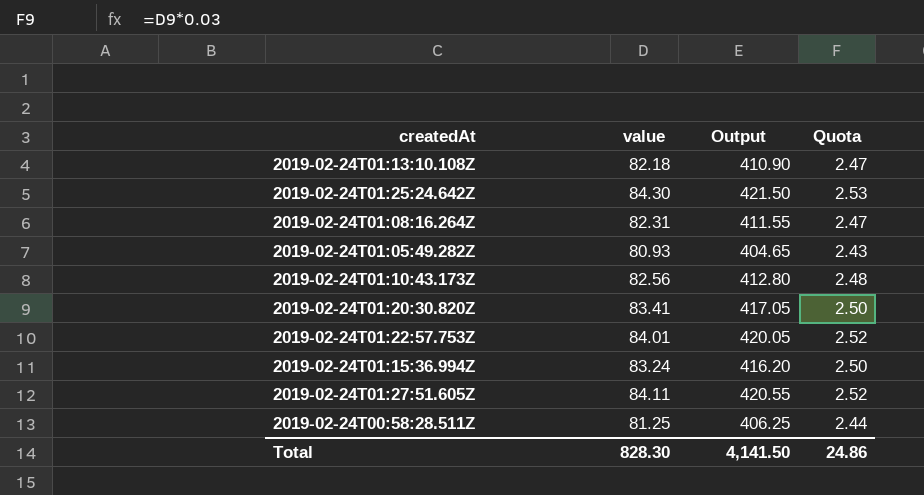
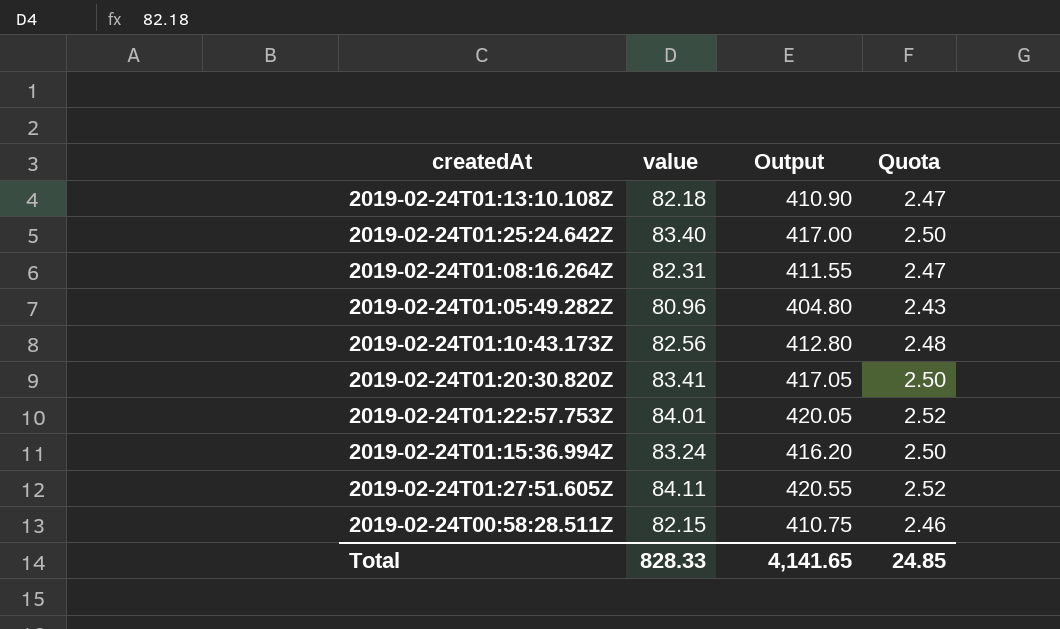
2019-02-24T01:25:24.642Z | value: 84.30 -> 83.40
2019-02-24T01:25:24.642Z | Output: 421.50 -> 417.00
2019-02-24T01:25:24.642Z | Quota: 2.53 -> 2.50
2019-02-24T01:05:49.282Z | value: 80.93 -> 80.96
2019-02-24T01:05:49.282Z | Output: 404.65 -> 404.80
2019-02-24T00:58:28.511Z | value: 81.25 -> 82.15
2019-02-24T00:58:28.511Z | Output: 406.25 -> 410.75
2019-02-24T00:58:28.511Z | Quota: 2.44 -> 2.46
Total | value: 828.30 -> 828.33
Total | Output: 4,141.50 -> 4,141.65
Total | Quota: 24.86 -> 24.85

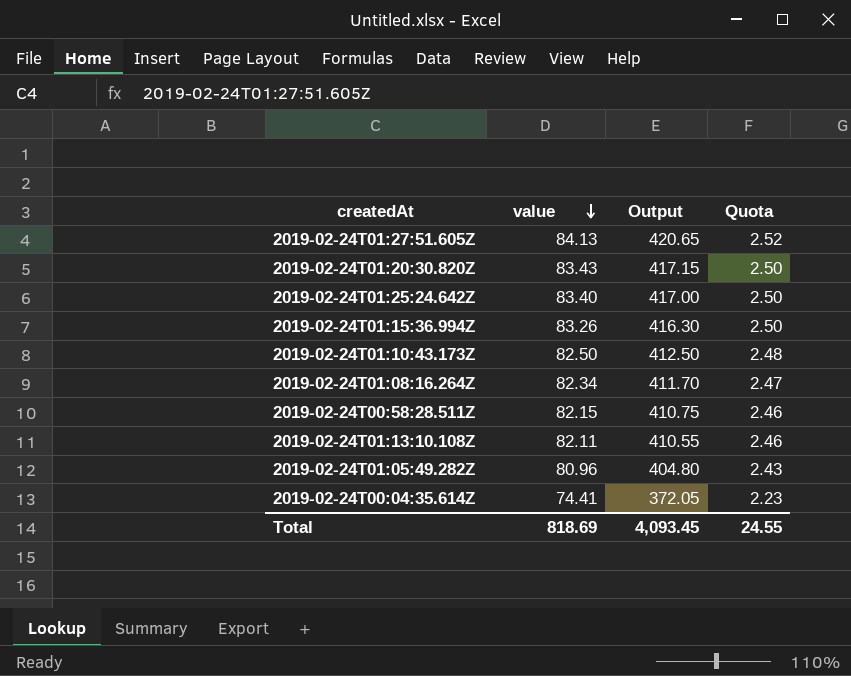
row order: none -> value descending
row 2019-02-24T01:22:57.753Z: 84.01 | 420.05 | 2.52 -> none
2019-02-24T01:27:51.605Z | value: 84.11 -> 84.13
2019-02-24T01:27:51.605Z | Output: 420.55 -> 420.65
2019-02-24T01:20:30.820Z | value: 83.41 -> 83.43
2019-02-24T01:20:30.820Z | Output: 417.05 -> 417.15
2019-02-24T01:15:36.994Z | value: 83.24 -> 83.26
2019-02-24T01:15:36.994Z | Output: 416.20 -> 416.30
2019-02-24T01:10:43.173Z | value: 82.56 -> 82.50
2019-02-24T01:10:43.173Z | Output: 412.80 -> 412.50
2019-02-24T01:08:16.264Z | value: 82.31 -> 82.34
2019-02-24T01:08:16.264Z | Output: 411.55 -> 411.70
2019-02-24T01:13:10.108Z | value: 82.18 -> 82.11
2019-02-24T01:13:10.108Z | Output: 410.90 -> 410.55
2019-02-24T01:13:10.108Z | Quota: 2.47 -> 2.46
row 2019-02-24T00:04:35.614Z: none -> 74.41 | 372.05 | 2.23
Total | value: 828.33 -> 818.69
Total | Output: 4,141.65 -> 4,093.45
Total | Quota: 24.85 -> 24.55

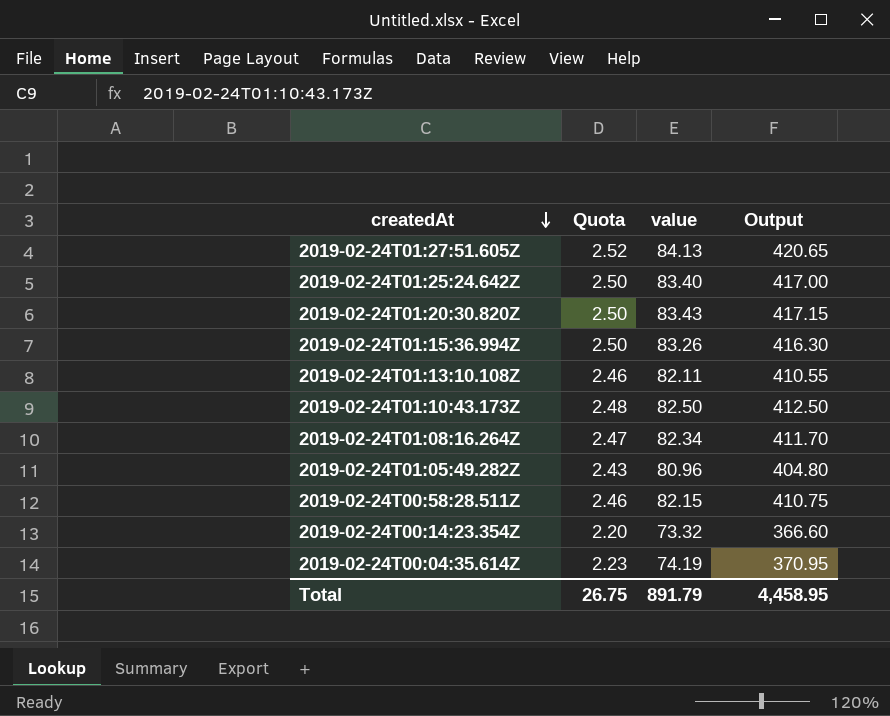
row order: value descending -> createdAt descending
column Quota | position: 4 -> 2
row 2019-02-24T00:14:23.354Z: none -> 2.20 | 73.32 | 366.60
2019-02-24T00:04:35.614Z | value: 74.41 -> 74.19
2019-02-24T00:04:35.614Z | Output: 372.05 -> 370.95
Total | Quota: 24.55 -> 26.75
Total | value: 818.69 -> 891.79
Total | Output: 4,093.45 -> 4,458.95

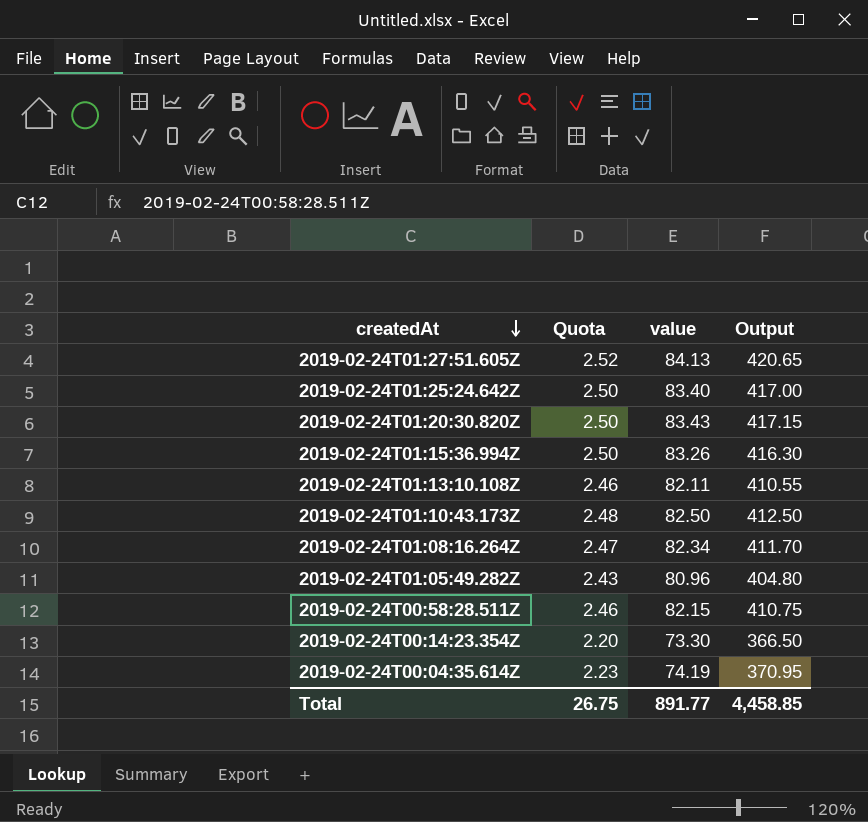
2019-02-24T00:14:23.354Z | value: 73.32 -> 73.30
2019-02-24T00:14:23.354Z | Output: 366.60 -> 366.50
Total | value: 891.79 -> 891.77
Total | Output: 4,458.95 -> 4,458.85

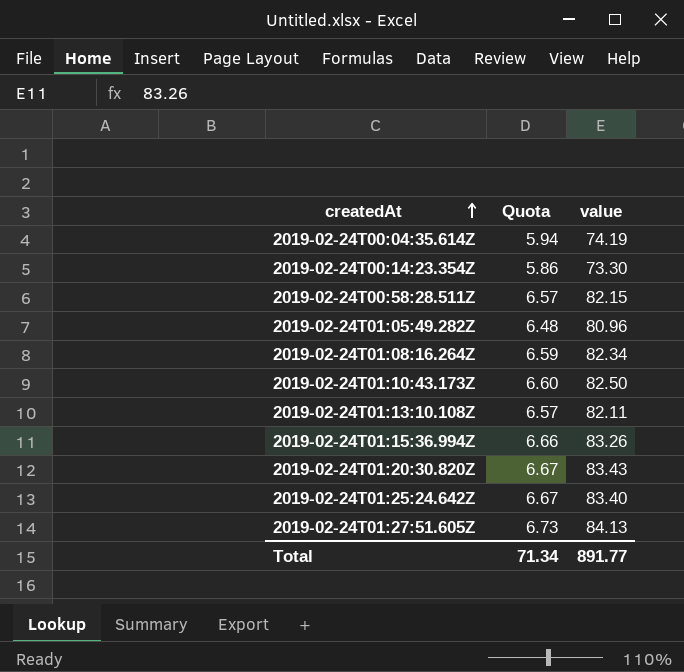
row order: createdAt descending -> createdAt ascending
column Output | formula: [value] * 5 -> none
column Quota | formula: [value] * 0.03 -> [value] * 0.08
Total | Quota: 26.75 -> 71.34

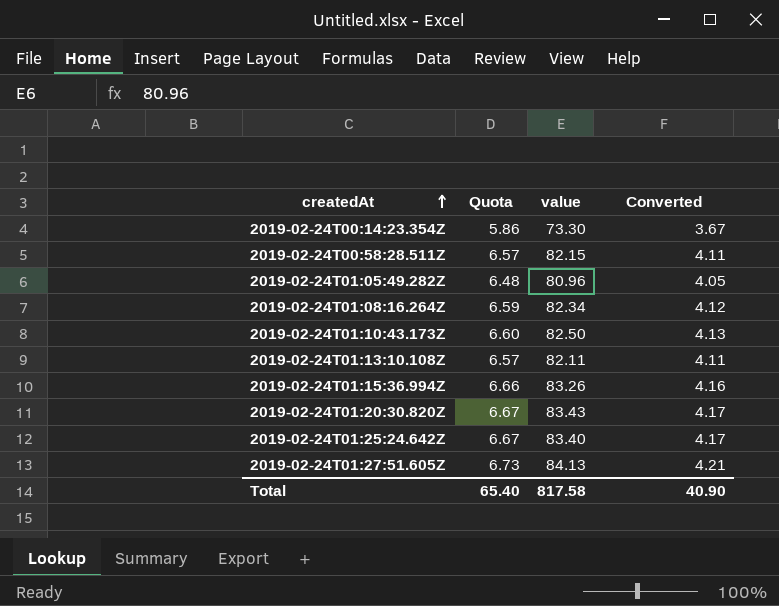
column Converted | formula: none -> [value] * 0.05
row 2019-02-24T00:04:35.614Z: 5.94 | 74.19 -> none
Total | Quota: 71.34 -> 65.40
Total | value: 891.77 -> 817.58

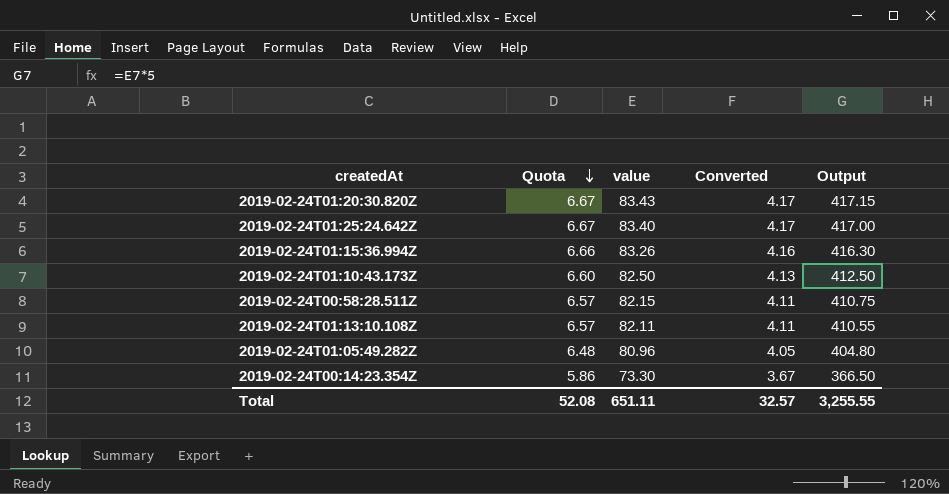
row order: createdAt ascending -> Quota descending
column Output | formula: none -> [value] * 5
row 2019-02-24T01:08:16.264Z: 6.59 | 82.34 | 4.12 -> none
row 2019-02-24T01:27:51.605Z: 6.73 | 84.13 | 4.21 -> none
Total | Quota: 65.40 -> 52.08
Total | value: 817.58 -> 651.11
Total | Converted: 40.90 -> 32.57

